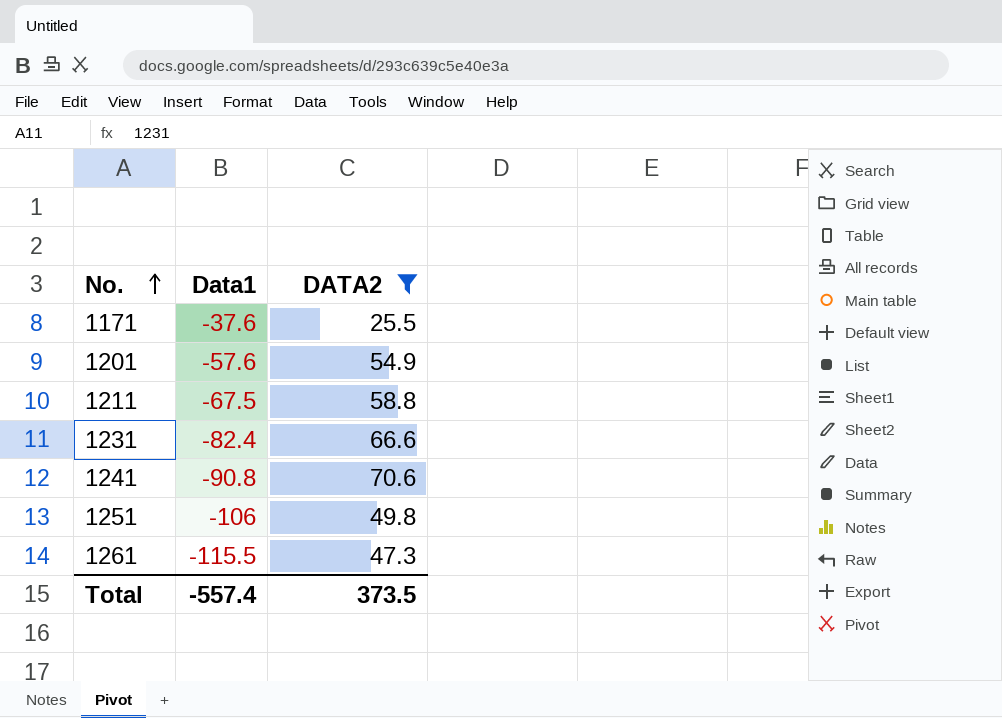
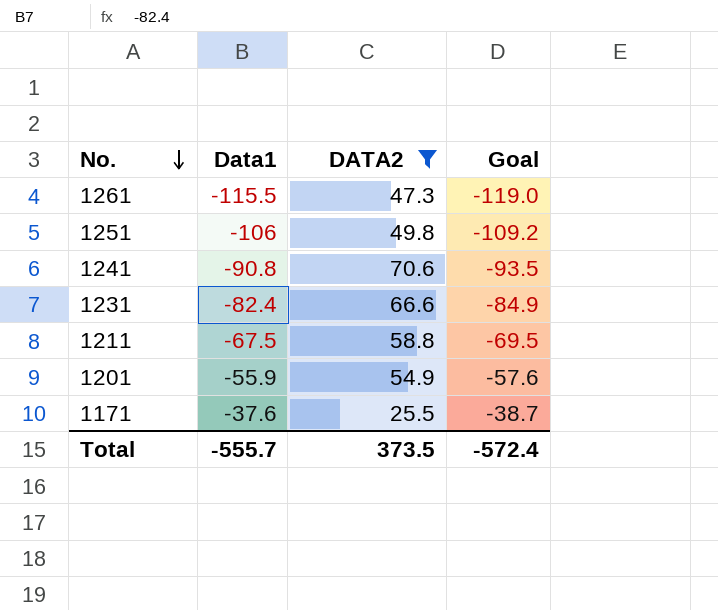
row order: No. ascending -> No. descending
column Goal | formula: none -> [Data1] * 1.03
1201 | Data1: -57.6 -> -55.9
Total | Data1: -557.4 -> -555.7

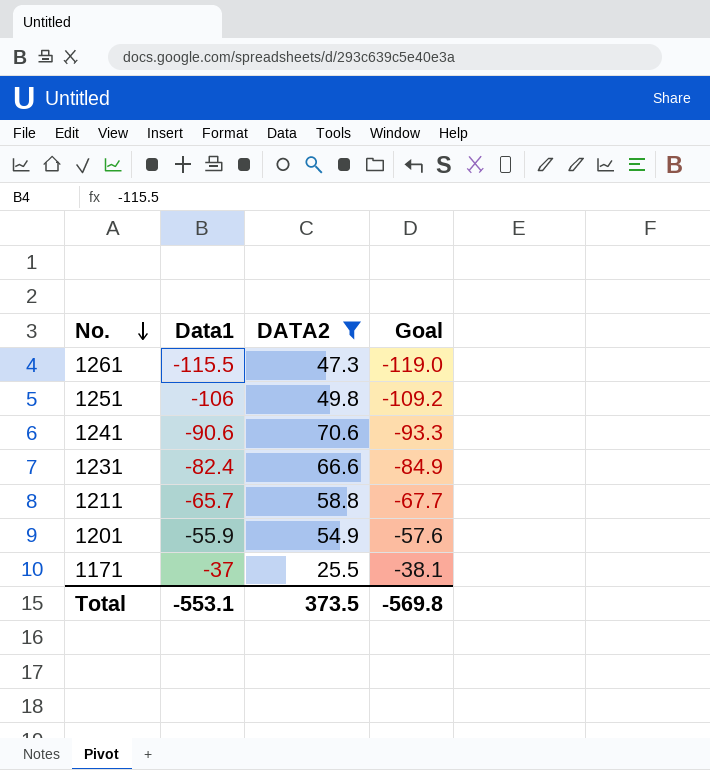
1241 | Data1: -90.8 -> -90.6
1241 | Goal: -93.5 -> -93.3
1211 | Data1: -67.5 -> -65.7
1211 | Goal: -69.5 -> -67.7
1171 | Data1: -37.6 -> -37
1171 | Goal: -38.7 -> -38.1
Total | Data1: -555.7 -> -553.1
Total | Goal: -572.4 -> -569.8

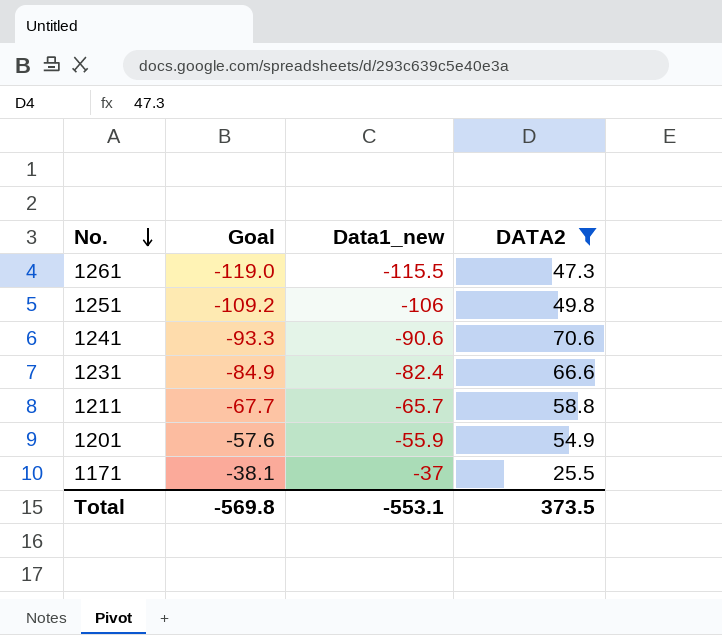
column Goal | position: 4 -> 2
column name: Data1 -> Data1_new

